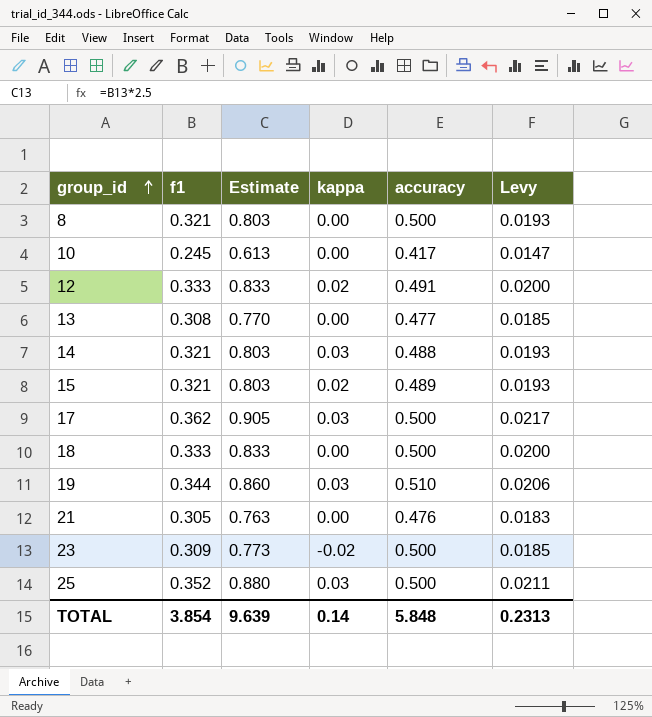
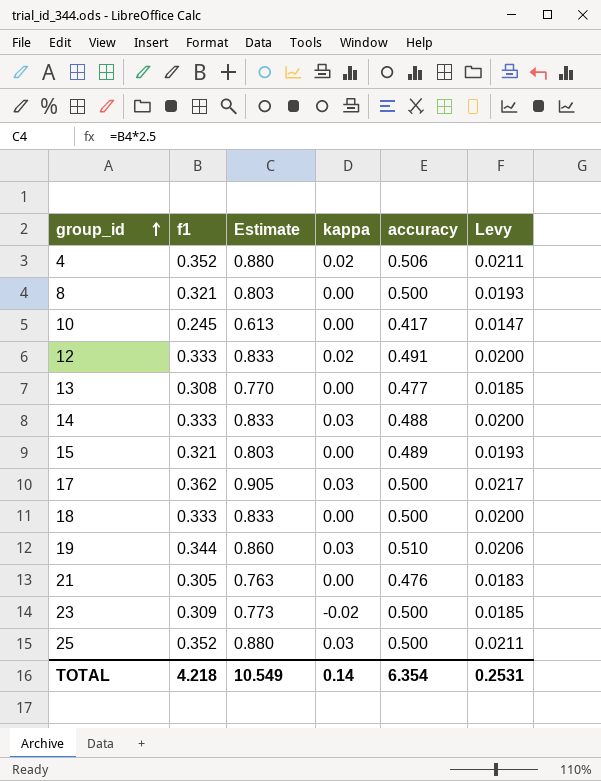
row 4: none -> 0.352 | 0.880 | 0.02 | 0.506 | 0.0211
14 | f1: 0.321 -> 0.333
14 | Estimate: 0.803 -> 0.833
14 | Levy: 0.0193 -> 0.0200
15 | kappa: 0.02 -> 0.00
TOTAL | f1: 3.854 -> 4.218
TOTAL | Estimate: 9.639 -> 10.549
TOTAL | accuracy: 5.848 -> 6.354
TOTAL | Levy: 0.2313 -> 0.2531

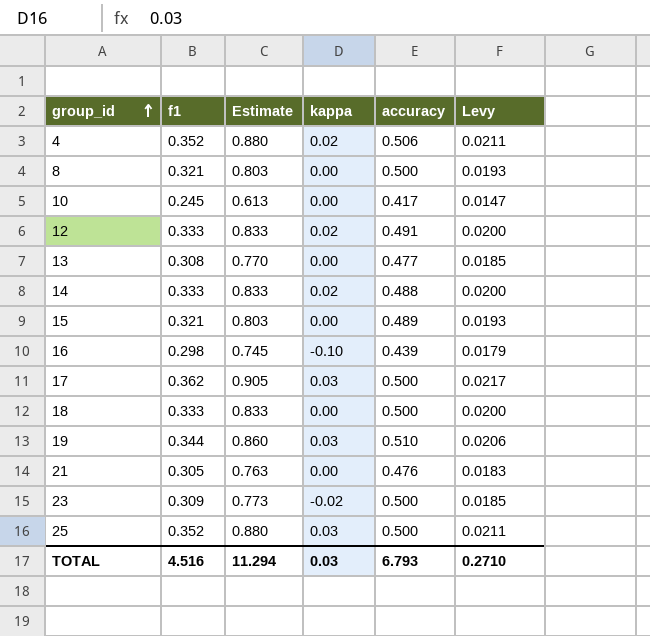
14 | kappa: 0.03 -> 0.02
row 16: none -> 0.298 | 0.745 | -0.10 | 0.439 | 0.0179
TOTAL | f1: 4.218 -> 4.516
TOTAL | Estimate: 10.549 -> 11.294
TOTAL | kappa: 0.14 -> 0.03
TOTAL | accuracy: 6.354 -> 6.793
TOTAL | Levy: 0.2531 -> 0.2710

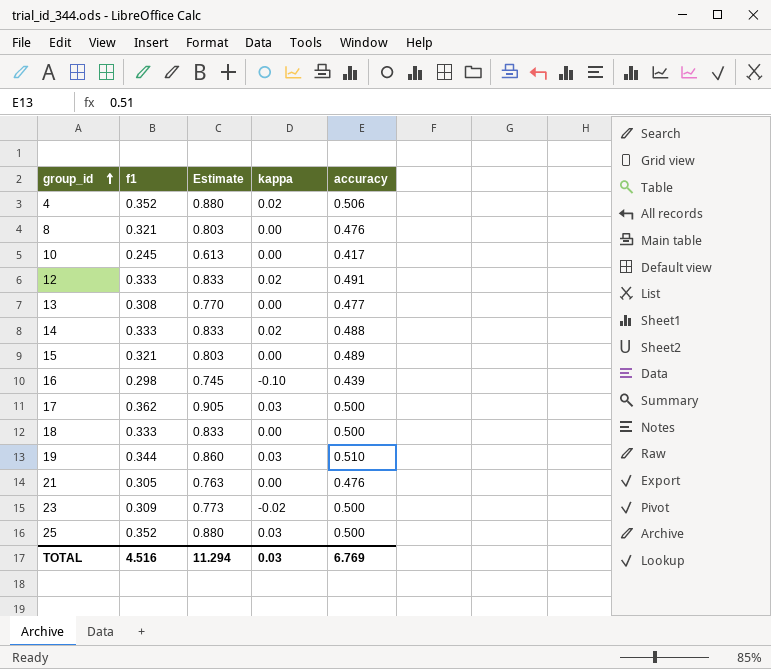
column Levy | formula: [f1] * 0.06 -> none
8 | accuracy: 0.500 -> 0.476
TOTAL | accuracy: 6.793 -> 6.769

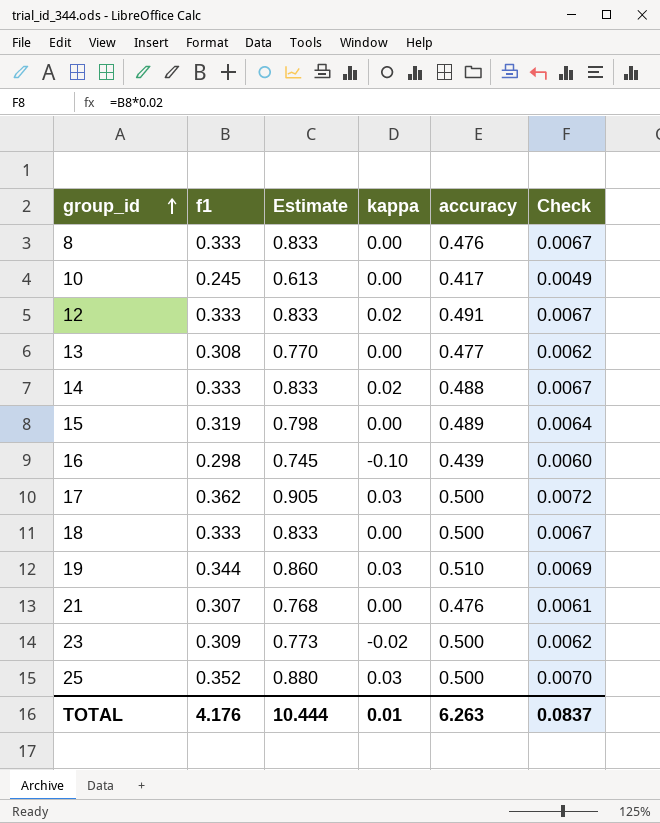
column Check | formula: none -> [f1] * 0.02
row 4: 0.352 | 0.880 | 0.02 | 0.506 -> none
8 | f1: 0.321 -> 0.333
8 | Estimate: 0.803 -> 0.833
15 | f1: 0.321 -> 0.319
15 | Estimate: 0.803 -> 0.798
21 | f1: 0.305 -> 0.307
21 | Estimate: 0.763 -> 0.768
TOTAL | f1: 4.516 -> 4.176
TOTAL | Estimate: 11.294 -> 10.444
TOTAL | kappa: 0.03 -> 0.01
TOTAL | accuracy: 6.769 -> 6.263

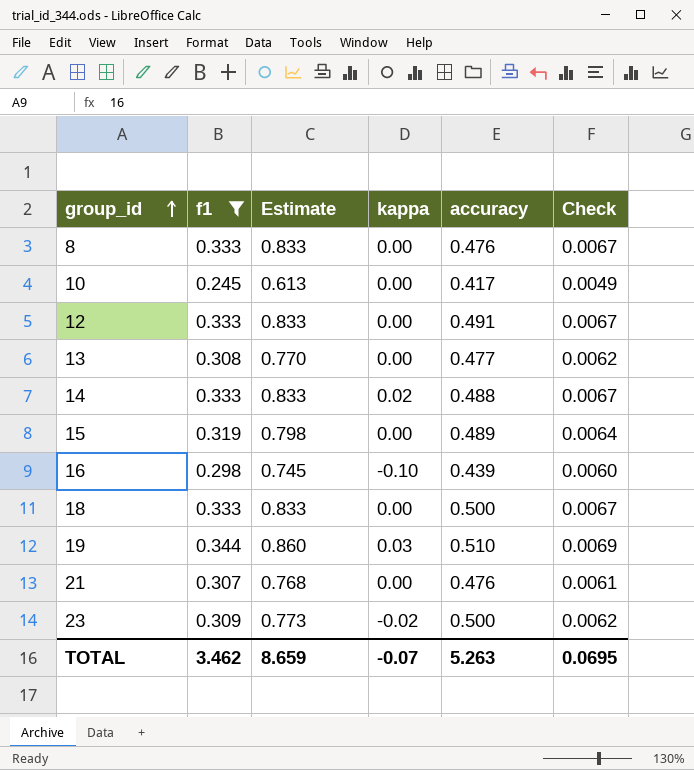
filter: none -> f1 <= 0.344
12 | kappa: 0.02 -> 0.00
TOTAL | f1: 4.176 -> 3.462
TOTAL | Estimate: 10.444 -> 8.659
TOTAL | kappa: 0.01 -> -0.07
TOTAL | accuracy: 6.263 -> 5.263
TOTAL | Check: 0.0837 -> 0.0695

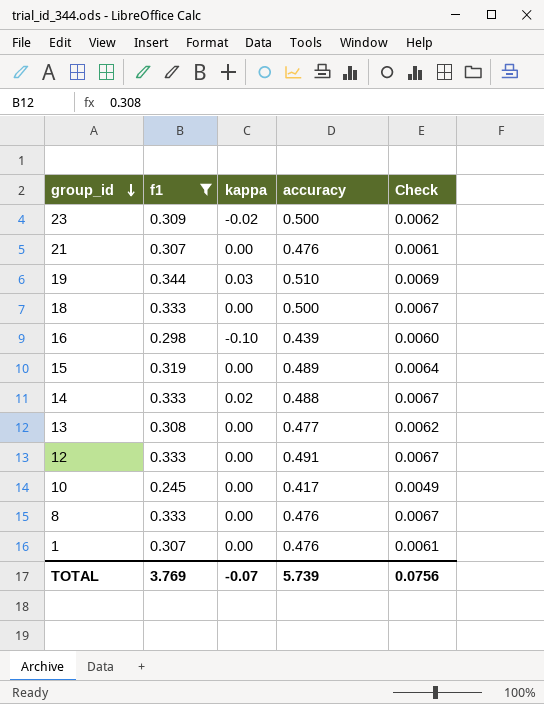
row order: group_id ascending -> group_id descending
column Estimate | formula: [f1] * 2.5 -> none
row 1: none -> 0.307 | 0.00 | 0.476 | 0.0061
TOTAL | f1: 3.462 -> 3.769
TOTAL | accuracy: 5.263 -> 5.739
TOTAL | Check: 0.0695 -> 0.0756

